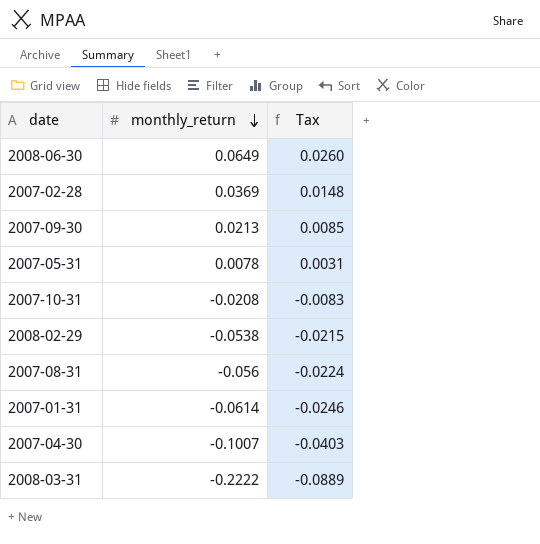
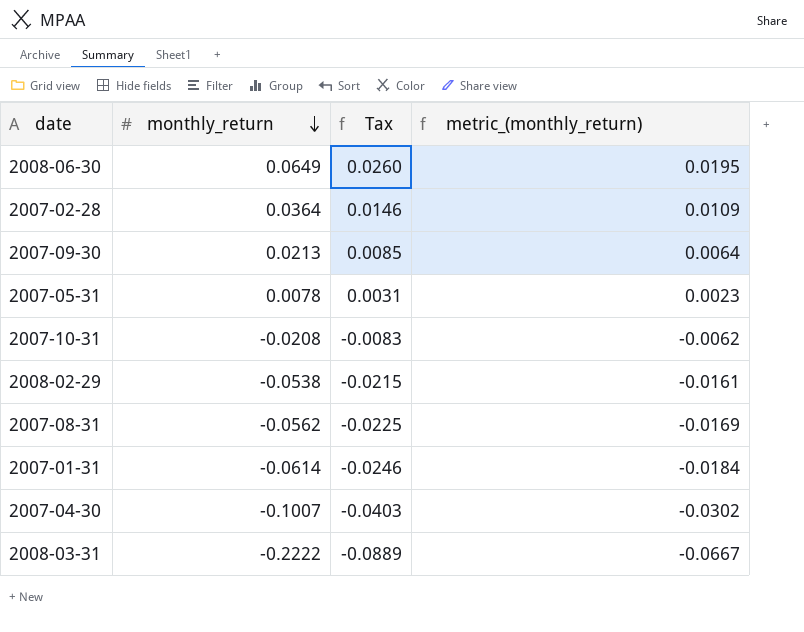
column metric_(monthly_return) | formula: none -> [monthly_return] * 0.3
2007-02-28 | monthly_return: 0.0369 -> 0.0364
2007-02-28 | Tax: 0.0148 -> 0.0146
2007-08-31 | monthly_return: -0.056 -> -0.0562
2007-08-31 | Tax: -0.0224 -> -0.0225

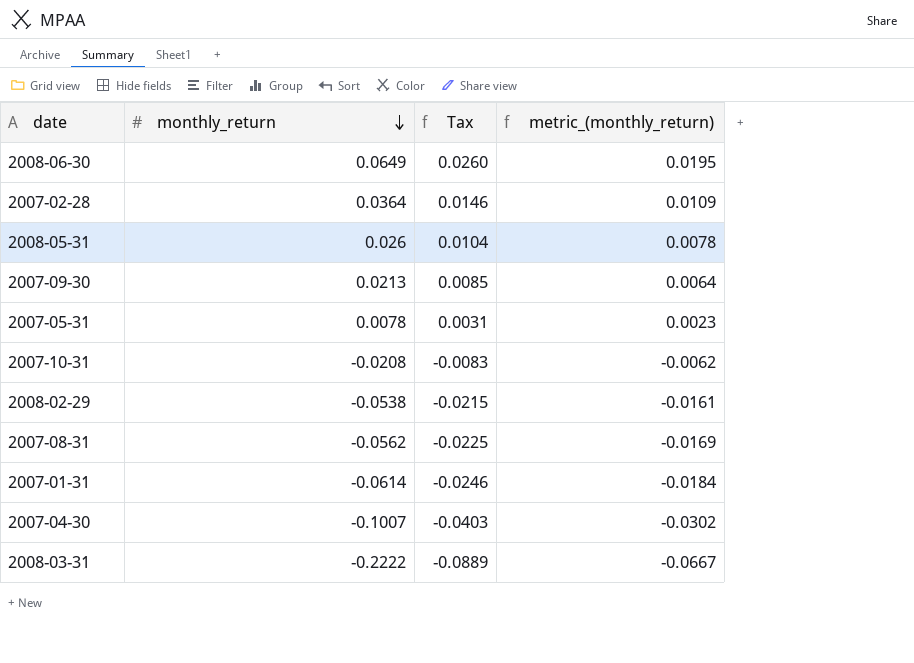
row 2008-05-31: none -> 0.026 | 0.0104 | 0.0078

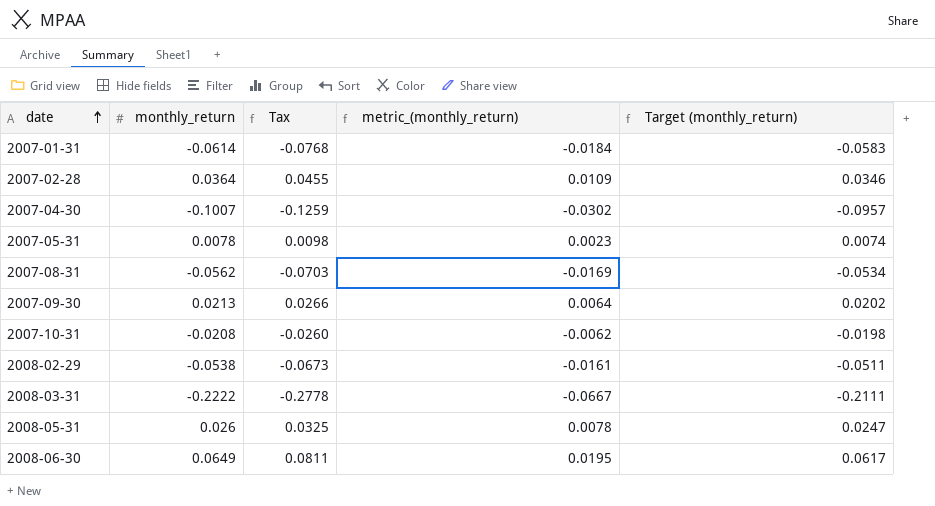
row order: monthly_return descending -> date ascending
column Tax | formula: [monthly_return] * 0.4 -> [monthly_return] * 1.25
column Target (monthly_return) | formula: none -> [monthly_return] * 0.95

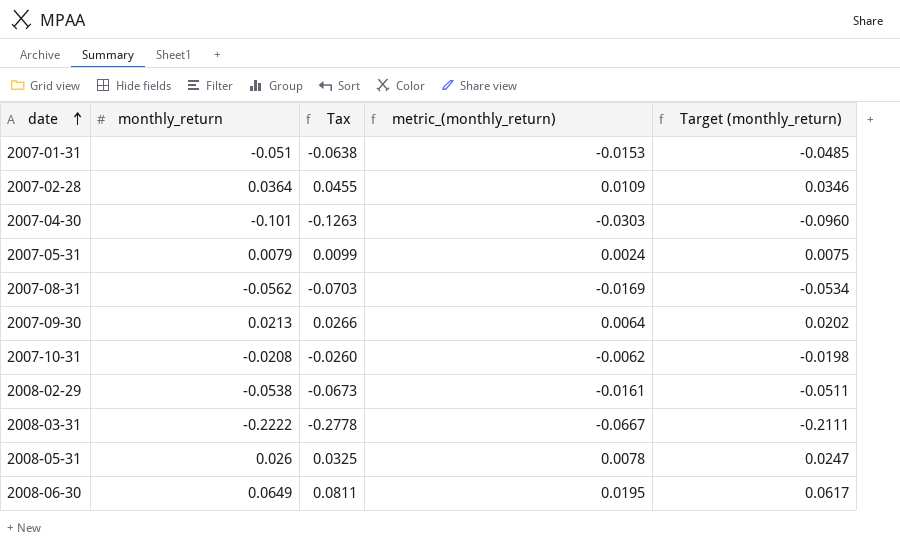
2007-01-31 | monthly_return: -0.0614 -> -0.051
2007-01-31 | Tax: -0.0768 -> -0.0638
2007-01-31 | metric_(monthly_return): -0.0184 -> -0.0153
2007-01-31 | Target (monthly_return): -0.0583 -> -0.0485
2007-04-30 | monthly_return: -0.1007 -> -0.101
2007-04-30 | Tax: -0.1259 -> -0.1263
2007-04-30 | metric_(monthly_return): -0.0302 -> -0.0303
2007-04-30 | Target (monthly_return): -0.0957 -> -0.0960
2007-05-31 | monthly_return: 0.0078 -> 0.0079
2007-05-31 | Tax: 0.0098 -> 0.0099
2007-05-31 | metric_(monthly_return): 0.0023 -> 0.0024
2007-05-31 | Target (monthly_return): 0.0074 -> 0.0075

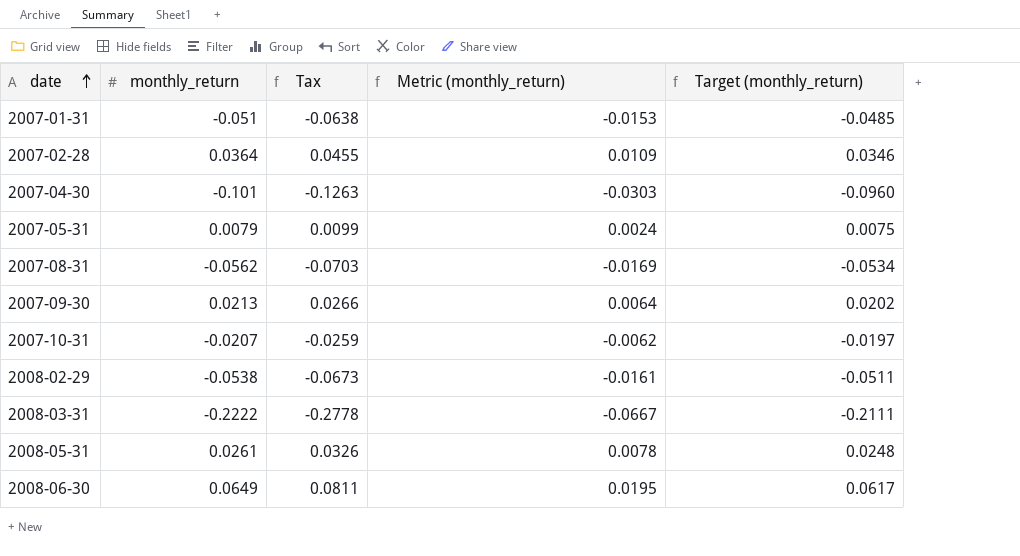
column name: metric_(monthly_return) -> Metric (monthly_return)
2007-10-31 | monthly_return: -0.0208 -> -0.0207
2007-10-31 | Tax: -0.0260 -> -0.0259
2007-10-31 | Target (monthly_return): -0.0198 -> -0.0197
2008-05-31 | monthly_return: 0.026 -> 0.0261
2008-05-31 | Tax: 0.0325 -> 0.0326
2008-05-31 | Target (monthly_return): 0.0247 -> 0.0248

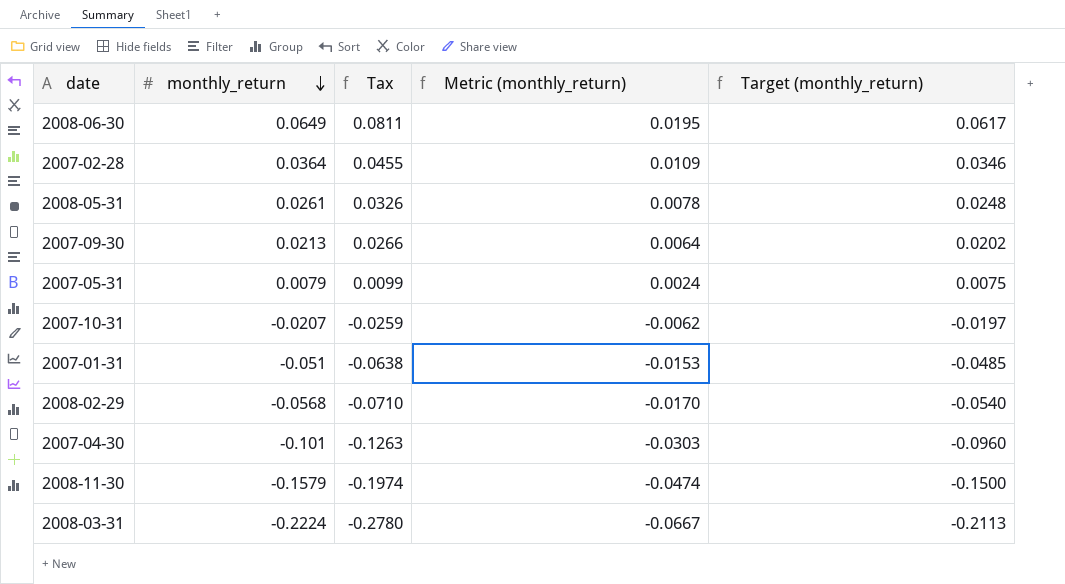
row order: date ascending -> monthly_return descending
row 2007-08-31: -0.0562 | -0.0703 | -0.0169 | -0.0534 -> none
2008-02-29 | monthly_return: -0.0538 -> -0.0568
2008-02-29 | Tax: -0.0673 -> -0.0710
2008-02-29 | Metric (monthly_return): -0.0161 -> -0.0170
2008-02-29 | Target (monthly_return): -0.0511 -> -0.0540
row 2008-11-30: none -> -0.1579 | -0.1974 | -0.0474 | -0.1500
2008-03-31 | monthly_return: -0.2222 -> -0.2224
2008-03-31 | Tax: -0.2778 -> -0.2780
2008-03-31 | Target (monthly_return): -0.2111 -> -0.2113

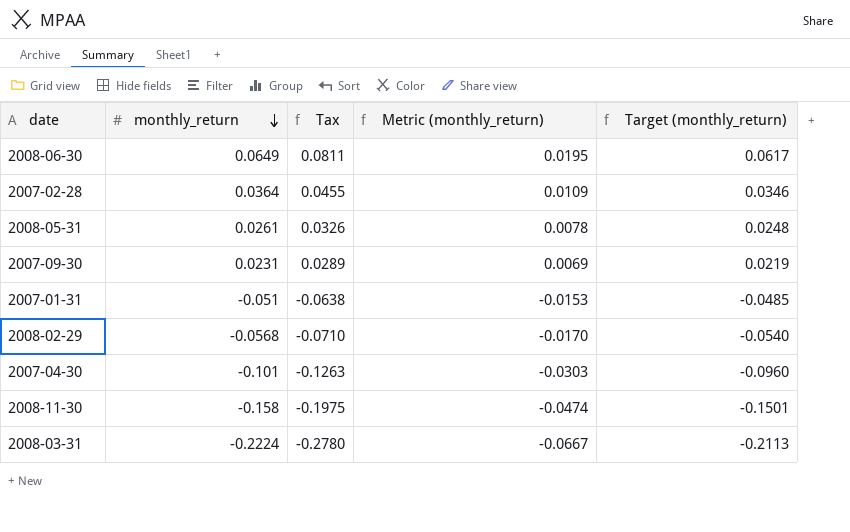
row 2007-05-31: 0.0079 | 0.0099 | 0.0024 | 0.0075 -> none
row 2007-10-31: -0.0207 | -0.0259 | -0.0062 | -0.0197 -> none
2007-09-30 | monthly_return: 0.0213 -> 0.0231
2007-09-30 | Tax: 0.0266 -> 0.0289
2007-09-30 | Metric (monthly_return): 0.0064 -> 0.0069
2007-09-30 | Target (monthly_return): 0.0202 -> 0.0219
2008-11-30 | monthly_return: -0.1579 -> -0.158
2008-11-30 | Tax: -0.1974 -> -0.1975
2008-11-30 | Target (monthly_return): -0.1500 -> -0.1501

